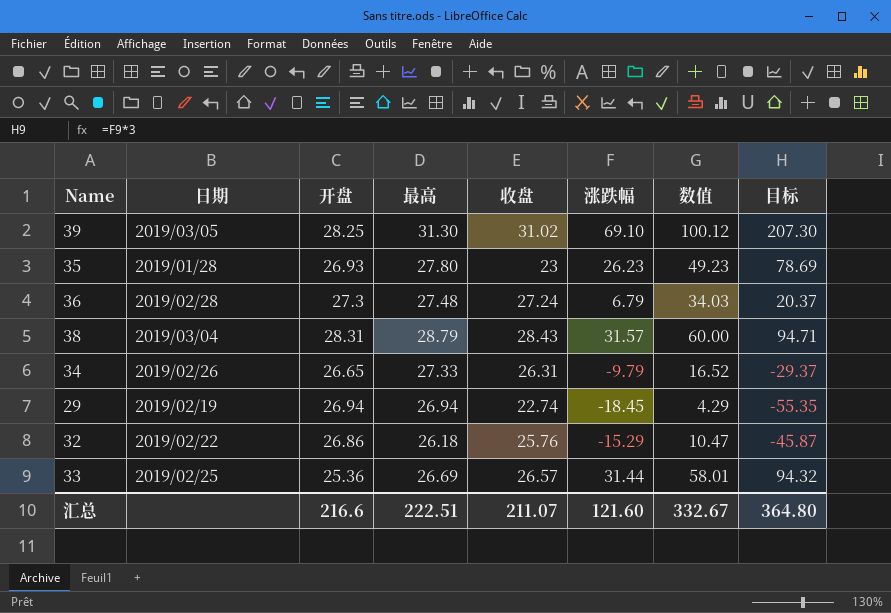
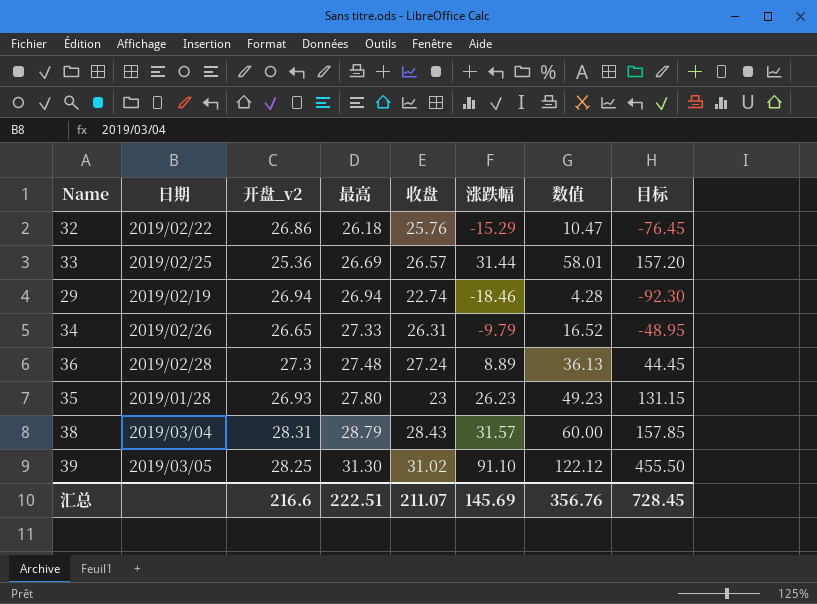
row order: none -> 最高 ascending
column name: 开盘 -> 开盘_v2
column 目标 | formula: [涨跌幅] * 3 -> [涨跌幅] * 5
29 | 涨跌幅: -18.45 -> -18.46
29 | 数值: 4.29 -> 4.28
36 | 涨跌幅: 6.79 -> 8.89
36 | 数值: 34.03 -> 36.13
39 | 涨跌幅: 69.10 -> 91.10
39 | 数值: 100.12 -> 122.12
汇总 | 涨跌幅: 121.60 -> 145.69
汇总 | 数值: 332.67 -> 356.76
汇总 | 目标: 364.80 -> 728.45

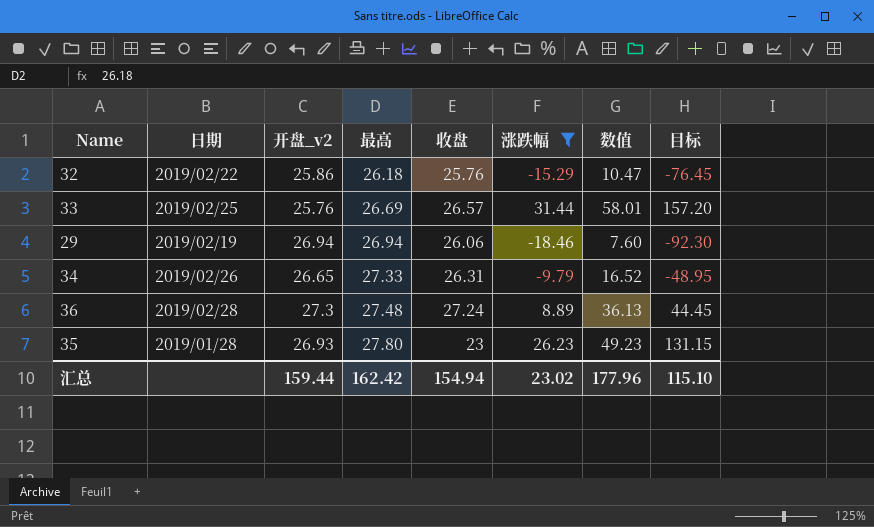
filter: none -> 涨跌幅 <= 31.44
32 | 开盘_v2: 26.86 -> 25.86
33 | 开盘_v2: 25.36 -> 25.76
29 | 收盘: 22.74 -> 26.06
29 | 数值: 4.28 -> 7.60
汇总 | 开盘_v2: 216.6 -> 159.44
汇总 | 最高: 222.51 -> 162.42
汇总 | 收盘: 211.07 -> 154.94
汇总 | 涨跌幅: 145.69 -> 23.02
汇总 | 数值: 356.76 -> 177.96
汇总 | 目标: 728.45 -> 115.10

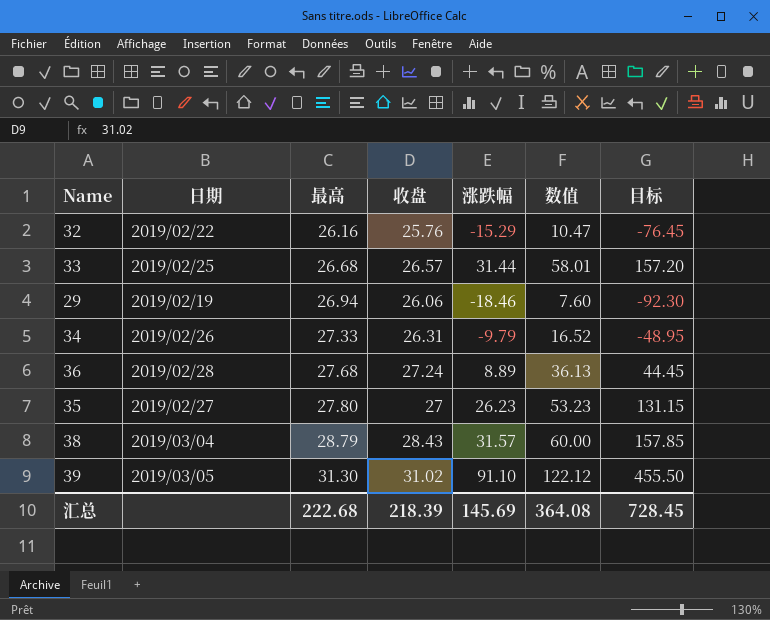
filter: 涨跌幅 <= 31.44 -> none
column 开盘_v2 | position: 3 -> none
32 | 最高: 26.18 -> 26.16
33 | 最高: 26.69 -> 26.68
36 | 最高: 27.48 -> 27.68
35 | 日期: 2019/01/28 -> 2019/02/27
35 | 收盘: 23 -> 27
35 | 数值: 49.23 -> 53.23
汇总 | 最高: 162.42 -> 222.68
汇总 | 收盘: 154.94 -> 218.39
汇总 | 涨跌幅: 23.02 -> 145.69
汇总 | 数值: 177.96 -> 364.08
汇总 | 目标: 115.10 -> 728.45

